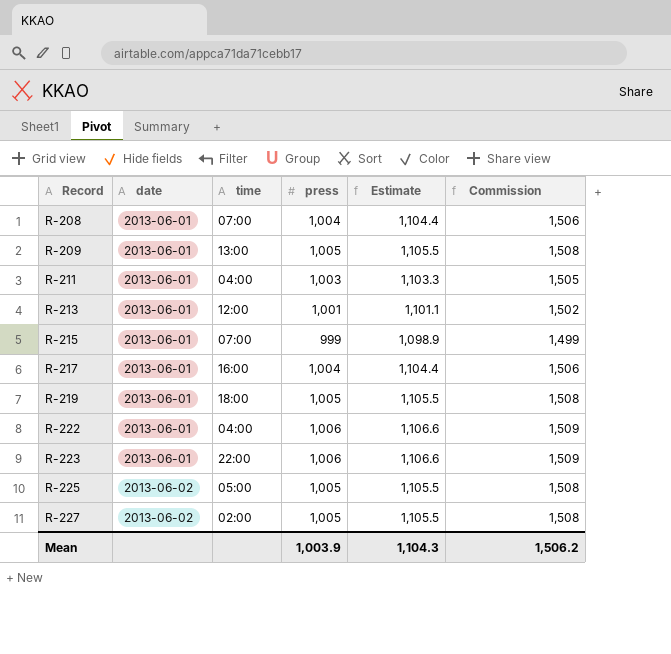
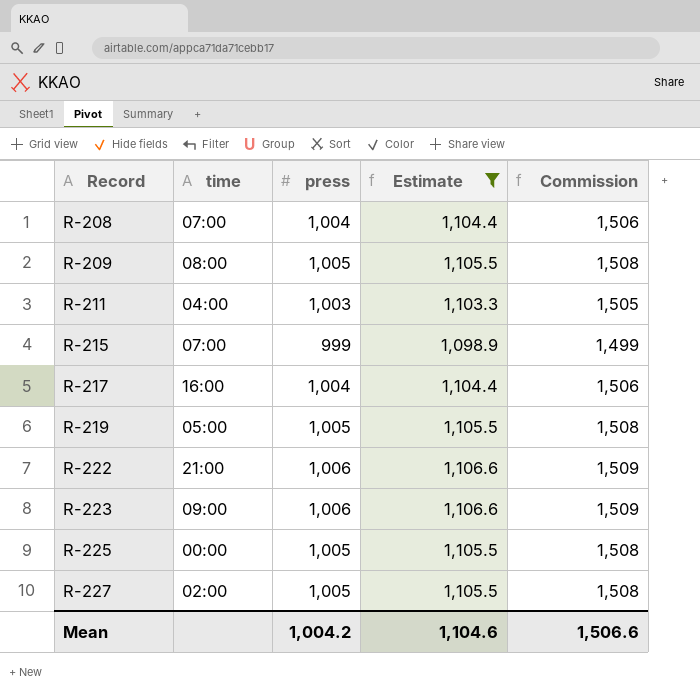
filter: none -> Estimate != 1,101.1
column date | position: 2 -> none
R-209 | time: 13:00 -> 08:00
R-219 | time: 18:00 -> 05:00
R-222 | time: 04:00 -> 21:00
R-223 | time: 22:00 -> 09:00
R-225 | time: 05:00 -> 00:00
Mean | press: 1,003.9 -> 1,004.2
Mean | Estimate: 1,104.3 -> 1,104.6
Mean | Commission: 1,506.2 -> 1,506.6

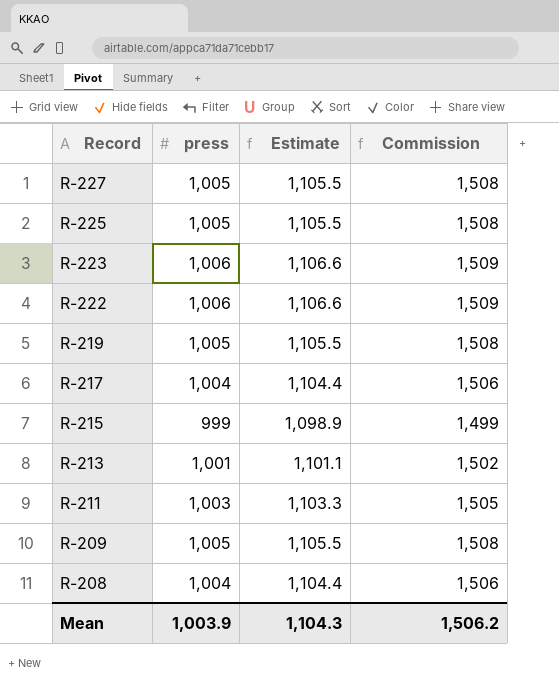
filter: Estimate != 1,101.1 -> none
row order: Record ascending -> Record descending
column time | position: 2 -> none
Mean | press: 1,004.2 -> 1,003.9
Mean | Estimate: 1,104.6 -> 1,104.3
Mean | Commission: 1,506.6 -> 1,506.2

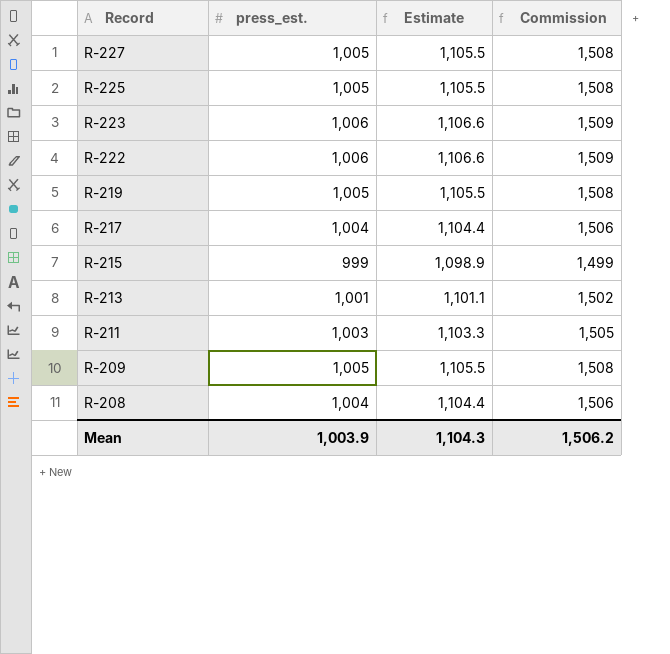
column name: press -> press_est.

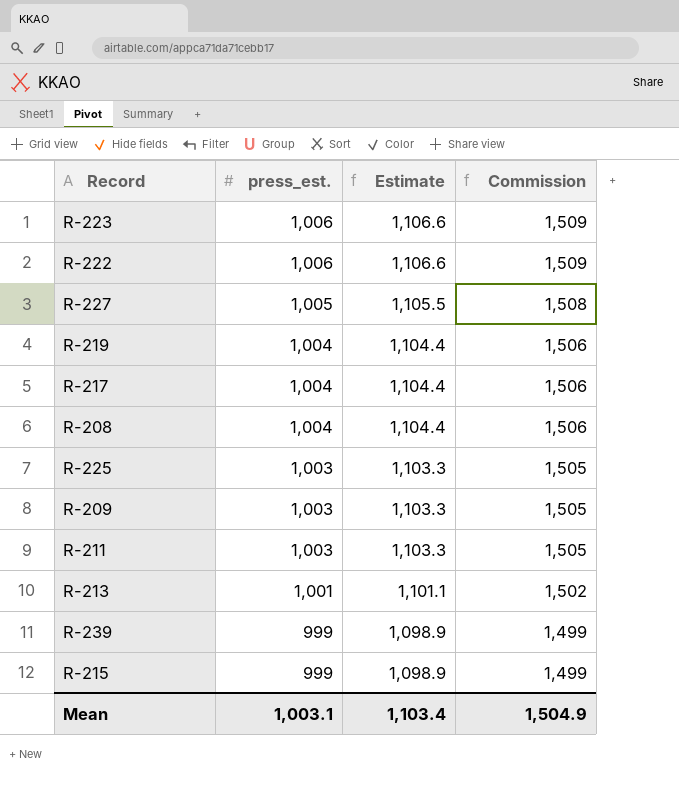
row order: Record descending -> press_est. descending
R-219 | press_est.: 1,005 -> 1,004
R-219 | Estimate: 1,105.5 -> 1,104.4
R-219 | Commission: 1,508 -> 1,506
R-225 | press_est.: 1,005 -> 1,003
R-225 | Estimate: 1,105.5 -> 1,103.3
R-225 | Commission: 1,508 -> 1,505
R-209 | press_est.: 1,005 -> 1,003
R-209 | Estimate: 1,105.5 -> 1,103.3
R-209 | Commission: 1,508 -> 1,505
row R-239: none -> 999 | 1,098.9 | 1,499
Mean | press_est.: 1,003.9 -> 1,003.1
Mean | Estimate: 1,104.3 -> 1,103.4
Mean | Commission: 1,506.2 -> 1,504.9

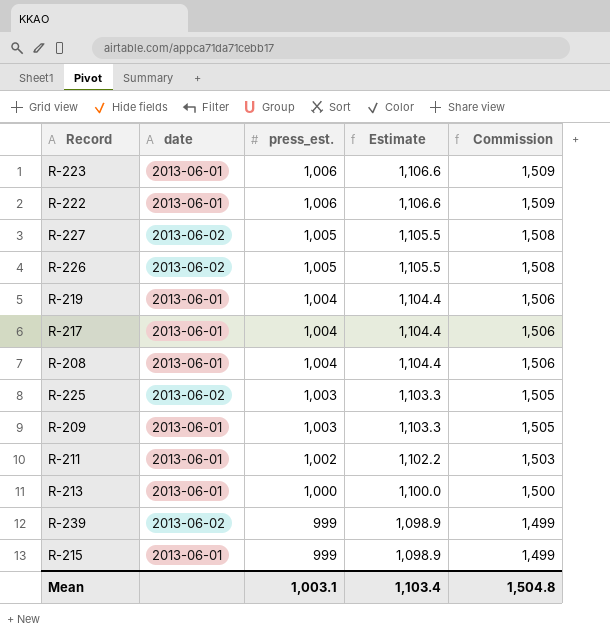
column date | position: none -> 2
row R-226: none -> 2013-06-02 | 1,005 | 1,105.5 | 1,508
R-211 | press_est.: 1,003 -> 1,002
R-211 | Estimate: 1,103.3 -> 1,102.2
R-211 | Commission: 1,505 -> 1,503
R-213 | press_est.: 1,001 -> 1,000
R-213 | Estimate: 1,101.1 -> 1,100.0
R-213 | Commission: 1,502 -> 1,500
Mean | Commission: 1,504.9 -> 1,504.8

